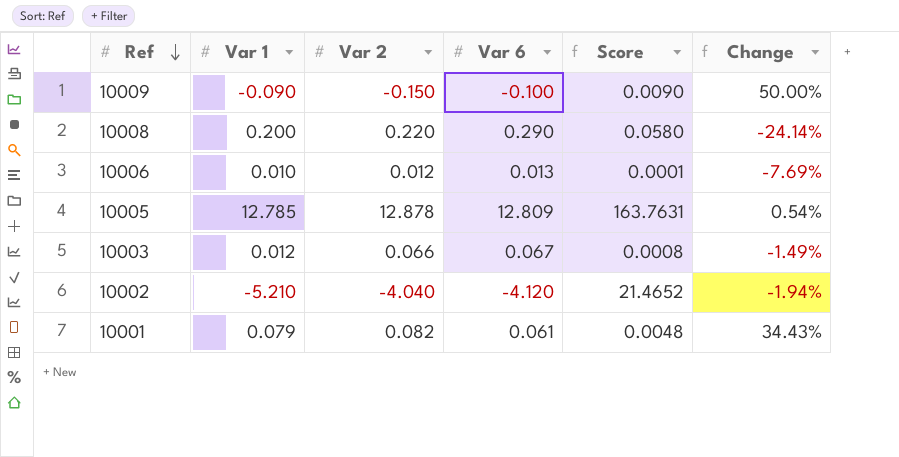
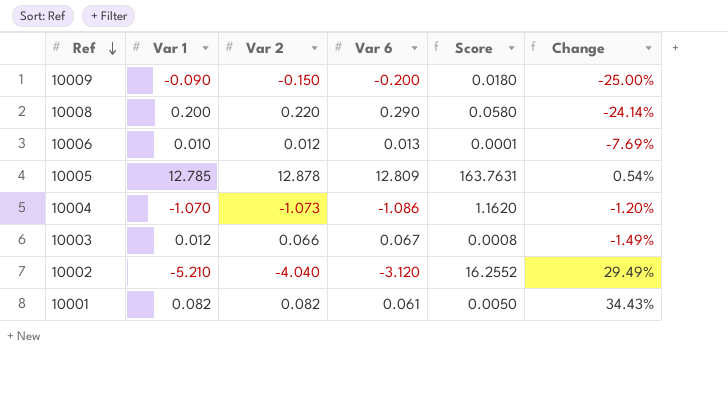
10009 | Var 6: -0.100 -> -0.200
10009 | Score: 0.0090 -> 0.0180
10009 | Change: 50.00% -> -25.00%
row 10004: none -> -1.070 | -1.073 | -1.086 | 1.1620 | -1.20%
10002 | Var 6: -4.120 -> -3.120
10002 | Score: 21.4652 -> 16.2552
10002 | Change: -1.94% -> 29.49%
10001 | Var 1: 0.079 -> 0.082
10001 | Score: 0.0048 -> 0.0050

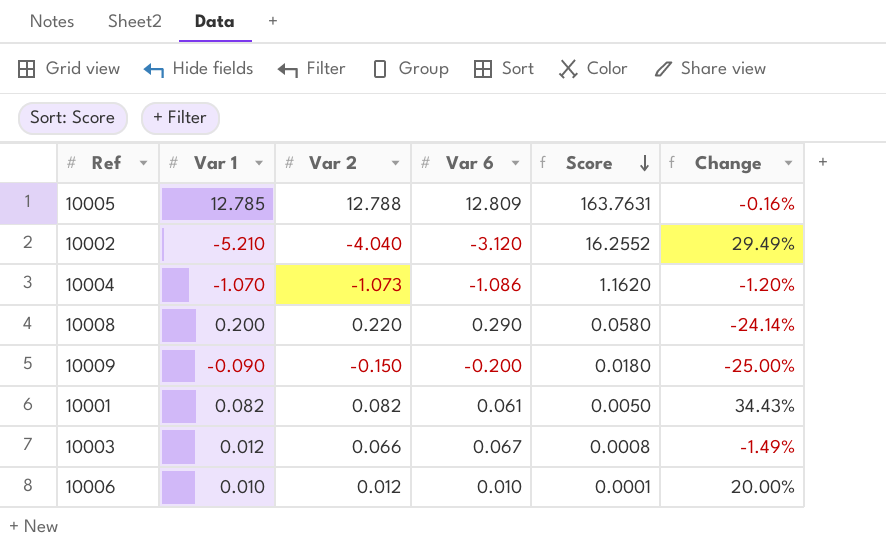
row order: Ref descending -> Score descending
10005 | Var 2: 12.878 -> 12.788
10005 | Change: 0.54% -> -0.16%
10006 | Var 6: 0.013 -> 0.010
10006 | Change: -7.69% -> 20.00%

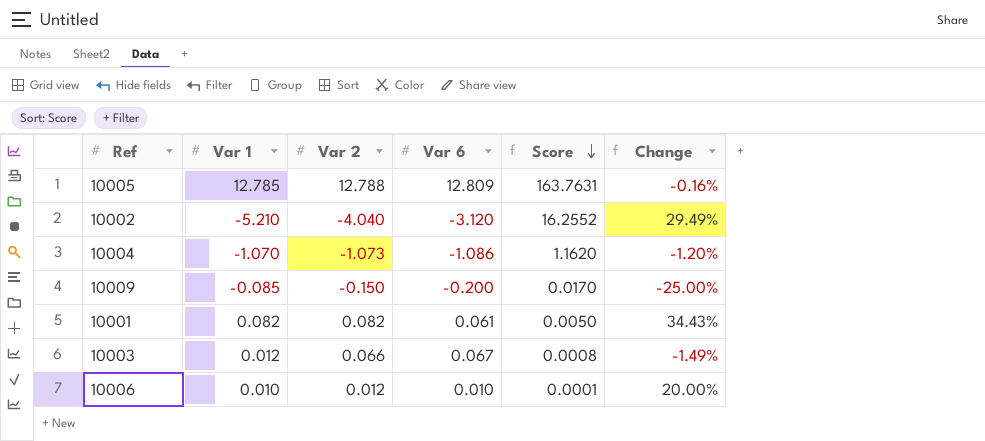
row 10008: 0.200 | 0.220 | 0.290 | 0.0580 | -24.14% -> none
10009 | Var 1: -0.090 -> -0.085
10009 | Score: 0.0180 -> 0.0170

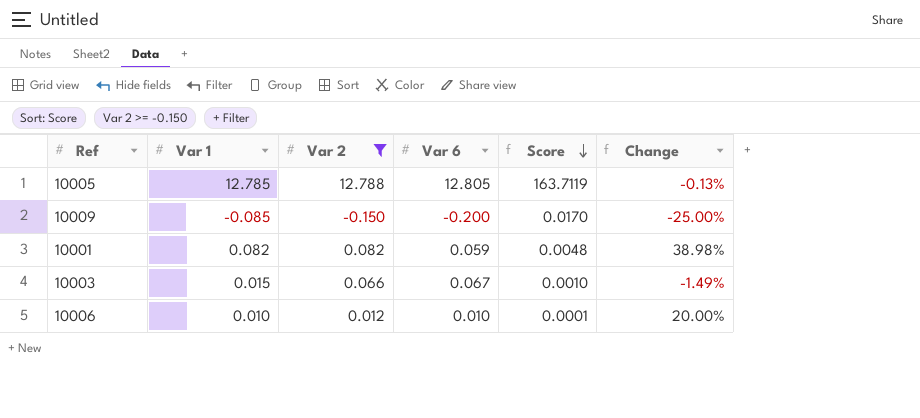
filter: none -> Var 2 >= -0.150
10005 | Var 6: 12.809 -> 12.805
10005 | Score: 163.7631 -> 163.7119
10005 | Change: -0.16% -> -0.13%
10001 | Var 6: 0.061 -> 0.059
10001 | Score: 0.0050 -> 0.0048
10001 | Change: 34.43% -> 38.98%
10003 | Var 1: 0.012 -> 0.015
10003 | Score: 0.0008 -> 0.0010

